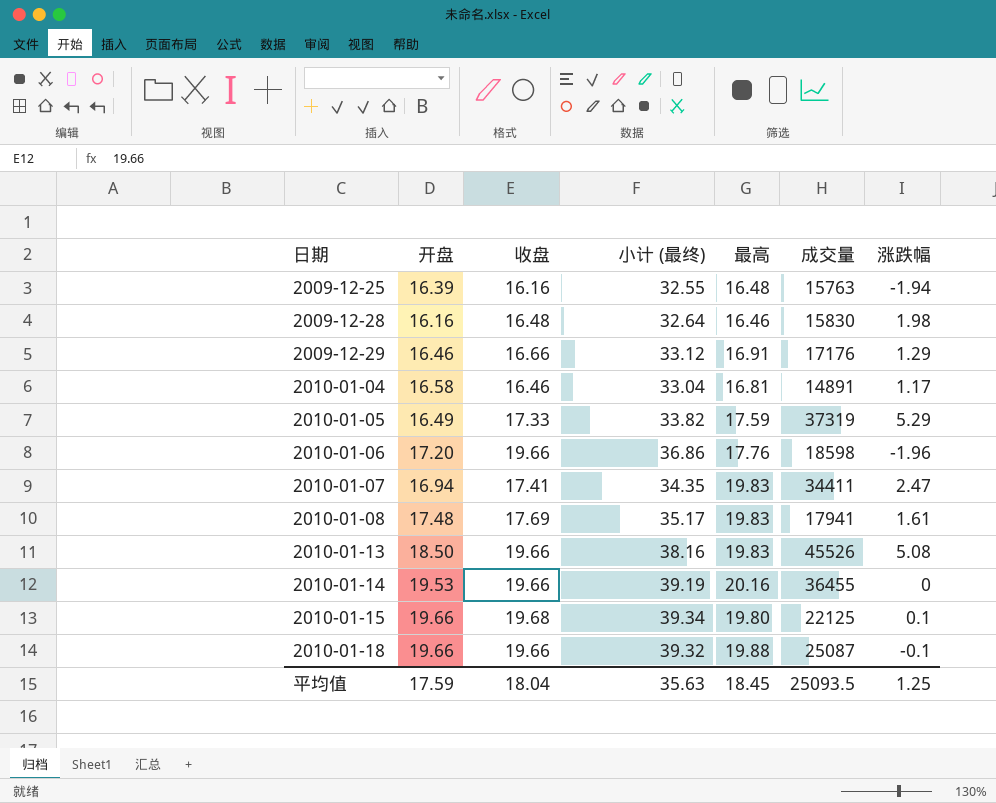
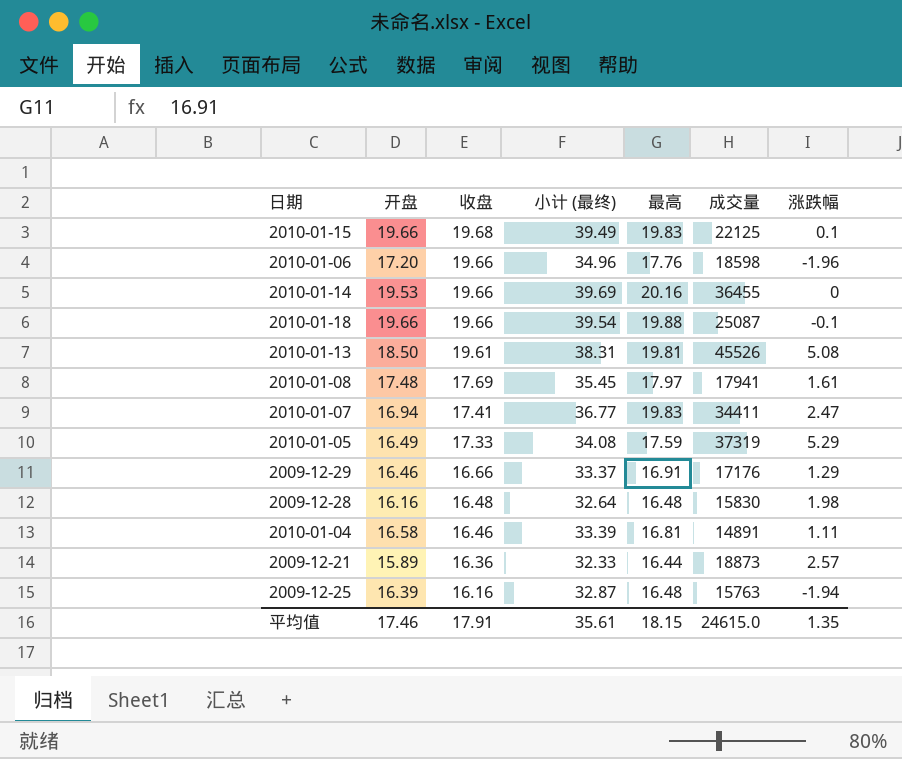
row order: 日期 ascending -> 收盘 descending
column 小计 (最终) | formula: [开盘] + [收盘] -> [开盘] + [最高]
2010-01-15 | 最高: 19.80 -> 19.83
2010-01-13 | 收盘: 19.66 -> 19.61
2010-01-13 | 最高: 19.83 -> 19.81
2010-01-08 | 最高: 19.83 -> 17.97
2009-12-28 | 最高: 16.46 -> 16.48
2010-01-04 | 涨跌幅: 1.17 -> 1.11
row 2009-12-21: none -> 15.89 | 16.36 | 32.33 | 16.44 | 18873 | 2.57
平均值 | 开盘: 17.59 -> 17.46
平均值 | 收盘: 18.04 -> 17.91
平均值 | 小计 (最终): 35.63 -> 35.61
平均值 | 最高: 18.45 -> 18.15
平均值 | 成交量: 25093.5 -> 24615.0
平均值 | 涨跌幅: 1.25 -> 1.35

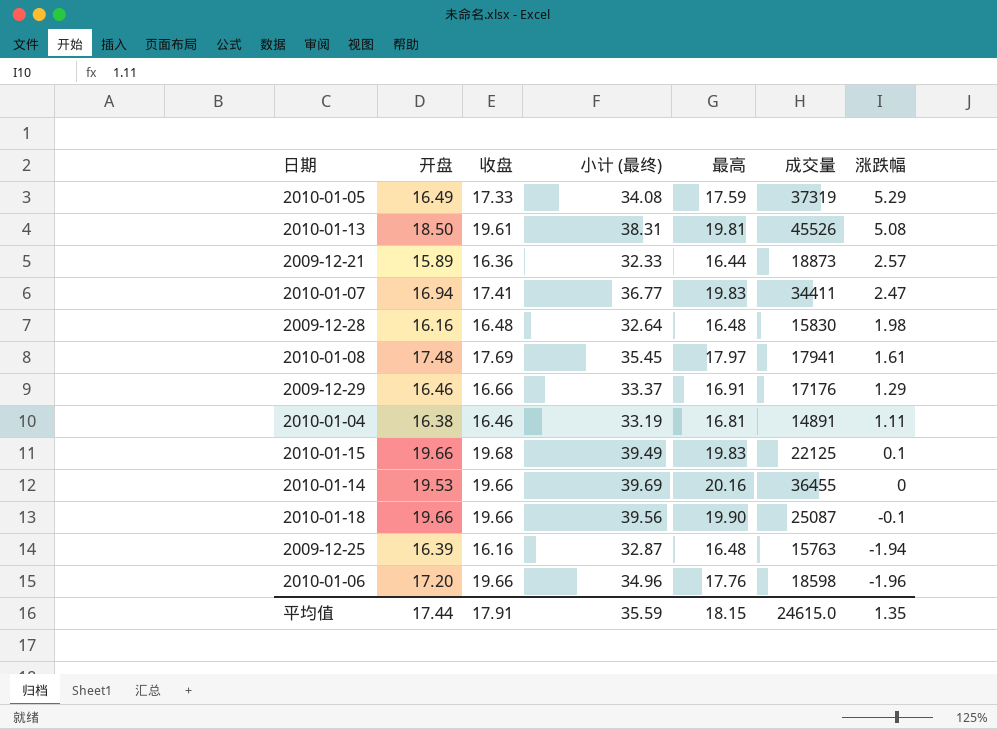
row order: 收盘 descending -> 涨跌幅 descending
2010-01-04 | 开盘: 16.58 -> 16.38
2010-01-04 | 小计 (最终): 33.39 -> 33.19
2010-01-18 | 小计 (最终): 39.54 -> 39.56
2010-01-18 | 最高: 19.88 -> 19.90
平均值 | 开盘: 17.46 -> 17.44
平均值 | 小计 (最终): 35.61 -> 35.59

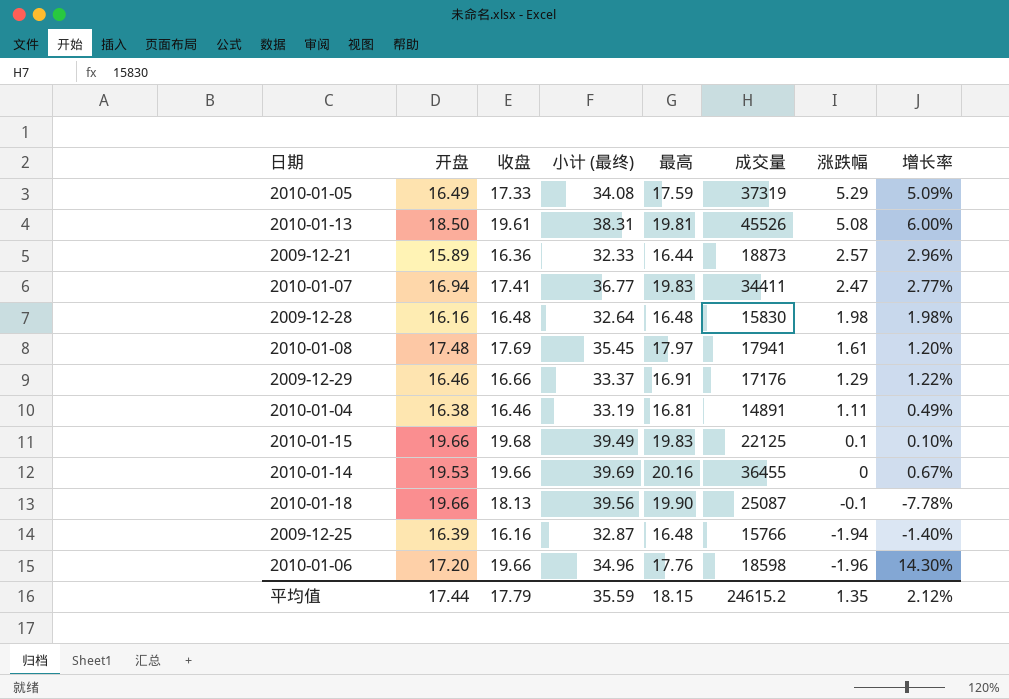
column 增长率 | formula: none -> ([收盘] - [开盘]) / [开盘]
2010-01-18 | 收盘: 19.66 -> 18.13
2009-12-25 | 成交量: 15763 -> 15766
平均值 | 收盘: 17.91 -> 17.79
平均值 | 成交量: 24615.0 -> 24615.2

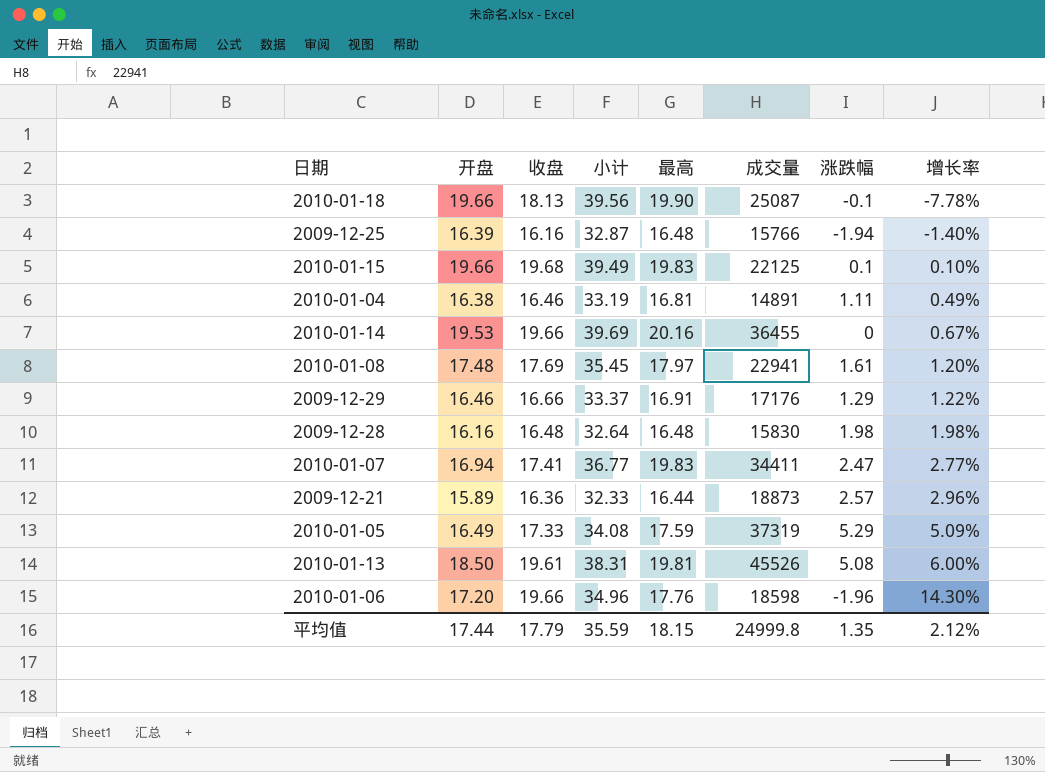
row order: 涨跌幅 descending -> 增长率 ascending
column name: 小计 (最终) -> 小计
2010-01-08 | 成交量: 17941 -> 22941
平均值 | 成交量: 24615.2 -> 24999.8

